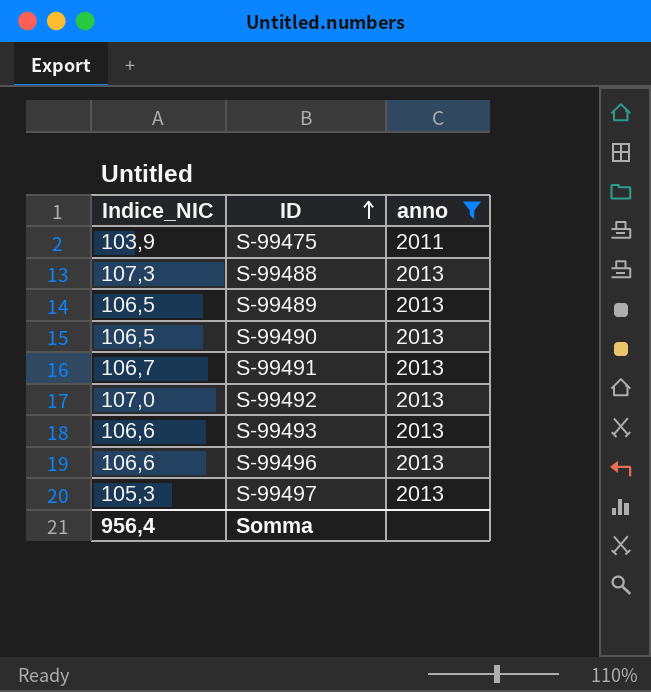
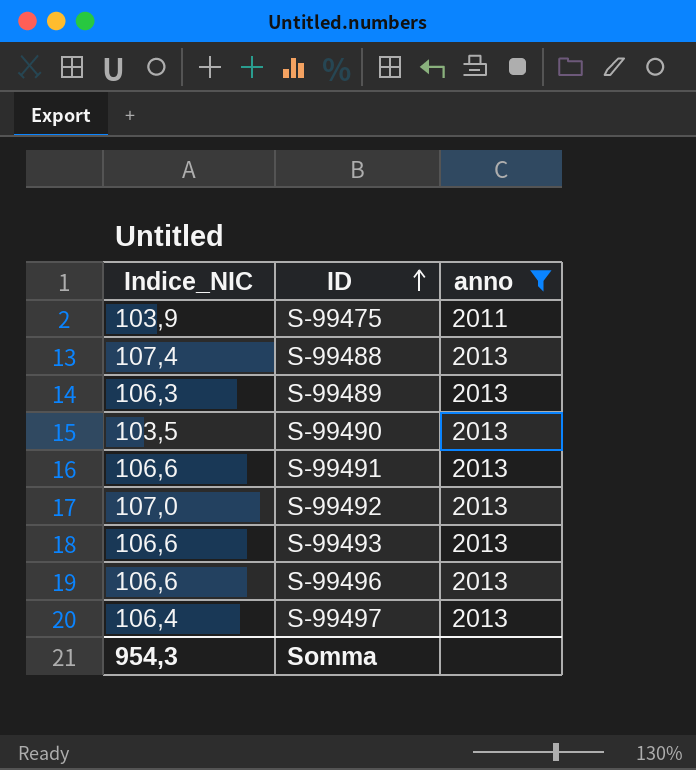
S-99488 | Indice_NIC: 107,3 -> 107,4
S-99489 | Indice_NIC: 106,5 -> 106,3
S-99490 | Indice_NIC: 106,5 -> 103,5
S-99491 | Indice_NIC: 106,7 -> 106,6
S-99497 | Indice_NIC: 105,3 -> 106,4
Somma | Indice_NIC: 956,4 -> 954,3

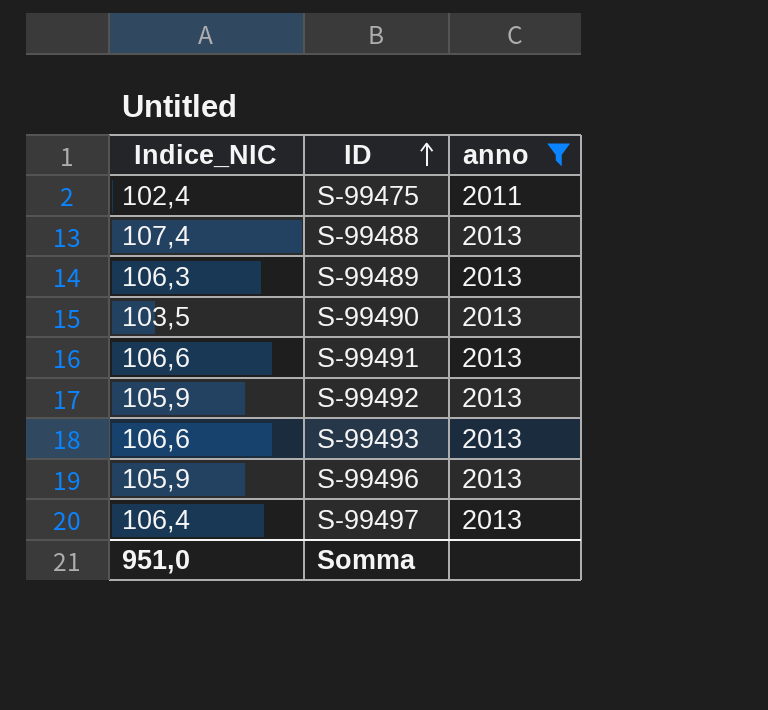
S-99475 | Indice_NIC: 103,9 -> 102,4
S-99492 | Indice_NIC: 107,0 -> 105,9
S-99496 | Indice_NIC: 106,6 -> 105,9
Somma | Indice_NIC: 954,3 -> 951,0

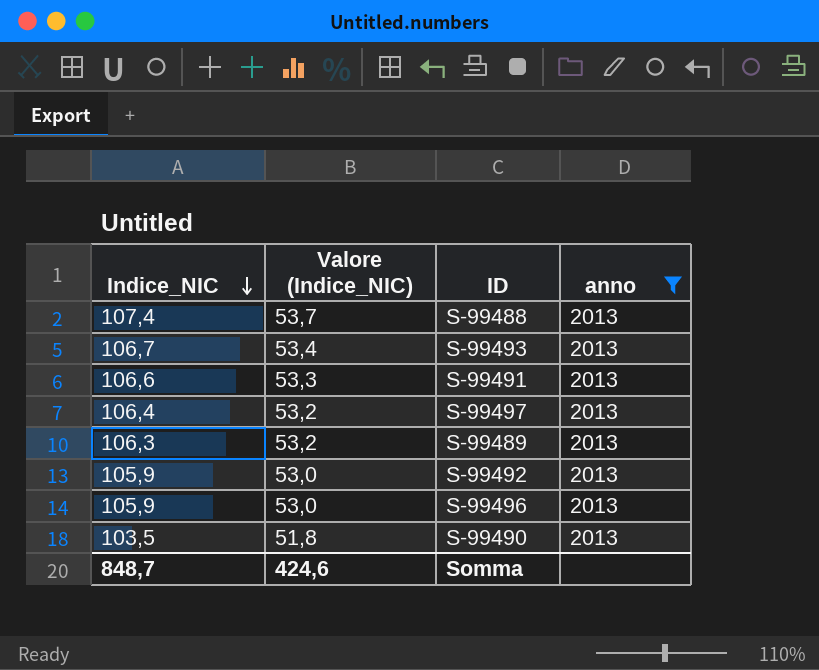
row order: ID ascending -> Indice_NIC descending
column Valore (Indice_NIC) | formula: none -> [Indice_NIC] * 0,5
row S-99475: 102,4 | 2011 -> none
S-99493 | Indice_NIC: 106,6 -> 106,7
Somma | Indice_NIC: 951,0 -> 848,7

